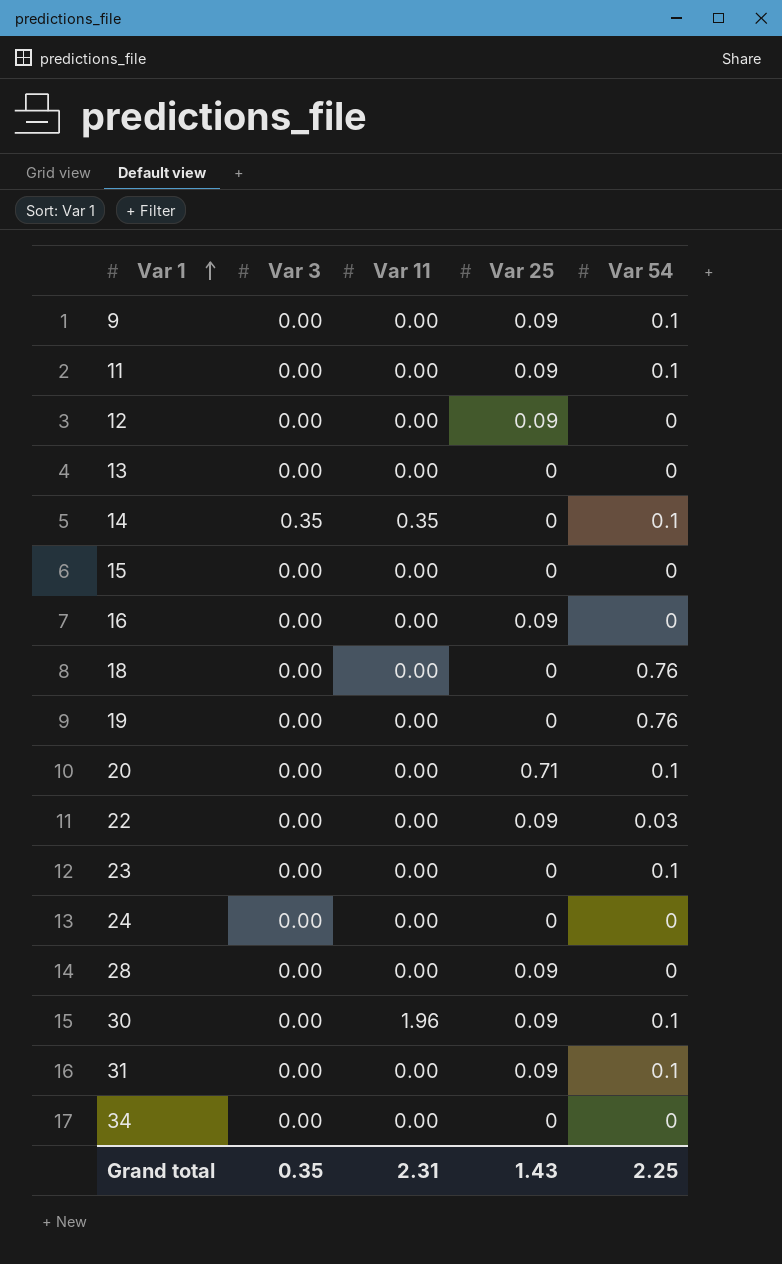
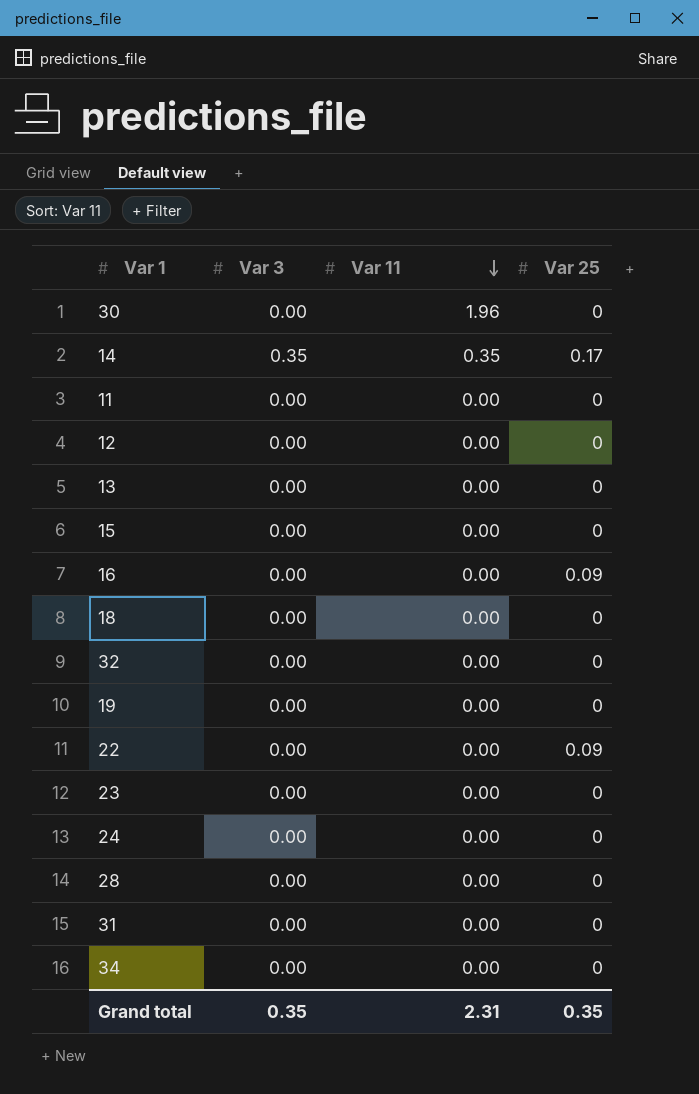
row order: Var 1 ascending -> Var 11 descending
column Var 54 | position: 5 -> none
row 9: 0.00 | 0.00 | 0.09 | 0.1 -> none
row 20: 0.00 | 0.00 | 0.71 | 0.1 -> none
30 | Var 25: 0.09 -> 0
14 | Var 25: 0 -> 0.17
11 | Var 25: 0.09 -> 0
12 | Var 25: 0.09 -> 0
row 32: none -> 0.00 | 0.00 | 0
28 | Var 25: 0.09 -> 0
31 | Var 25: 0.09 -> 0
Grand total | Var 25: 1.43 -> 0.35

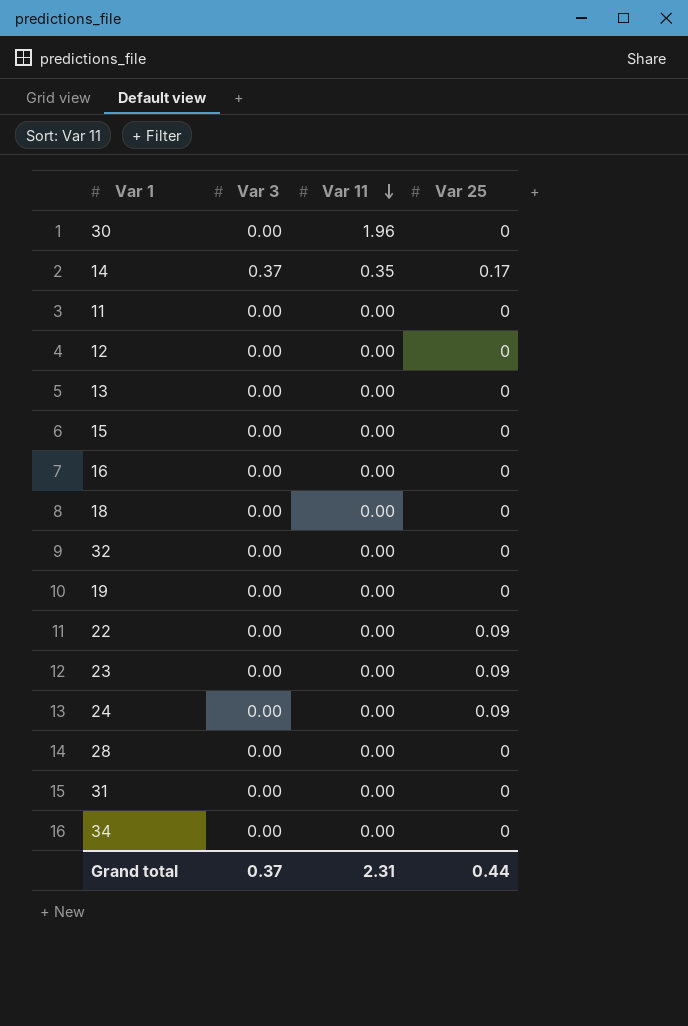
14 | Var 3: 0.35 -> 0.37
16 | Var 25: 0.09 -> 0
23 | Var 25: 0 -> 0.09
24 | Var 25: 0 -> 0.09
Grand total | Var 3: 0.35 -> 0.37
Grand total | Var 25: 0.35 -> 0.44

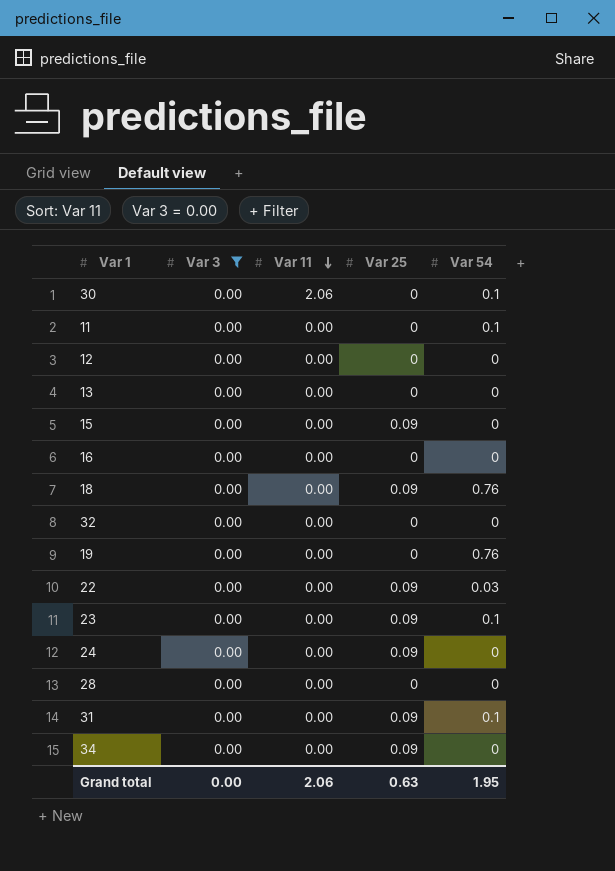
filter: none -> Var 3 = 0.00
column Var 54 | position: none -> 5
30 | Var 11: 1.96 -> 2.06
15 | Var 25: 0 -> 0.09
18 | Var 25: 0 -> 0.09
31 | Var 25: 0 -> 0.09
34 | Var 25: 0 -> 0.09
Grand total | Var 3: 0.37 -> 0.00
Grand total | Var 11: 2.31 -> 2.06
Grand total | Var 25: 0.44 -> 0.63

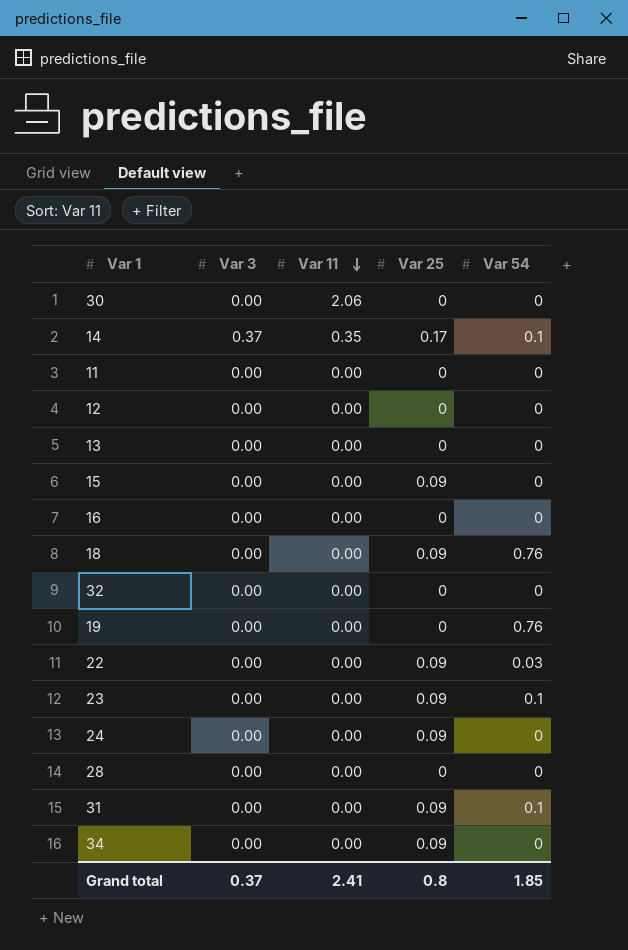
filter: Var 3 = 0.00 -> none
30 | Var 54: 0.1 -> 0
11 | Var 54: 0.1 -> 0
Grand total | Var 3: 0.00 -> 0.37
Grand total | Var 11: 2.06 -> 2.41
Grand total | Var 25: 0.63 -> 0.8
Grand total | Var 54: 1.95 -> 1.85

